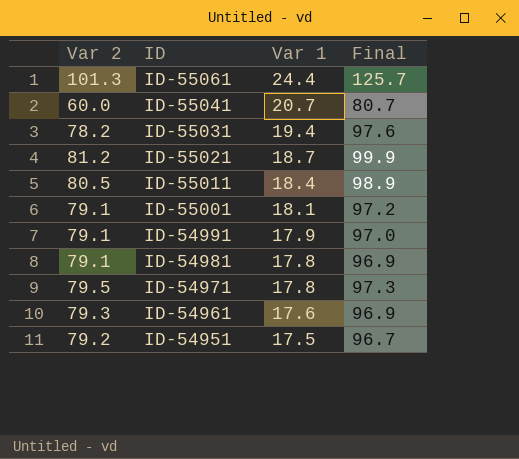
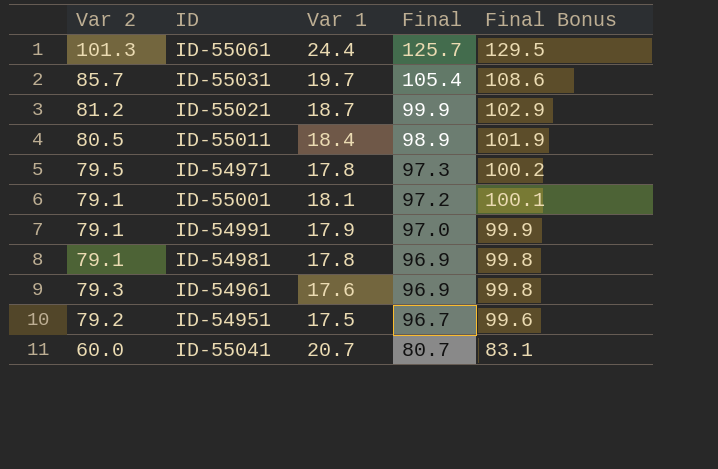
row order: ID descending -> Final descending
column Final Bonus | formula: none -> [Final] * 1.03
ID-55031 | Var 2: 78.2 -> 85.7
ID-55031 | Var 1: 19.4 -> 19.7
ID-55031 | Final: 97.6 -> 105.4

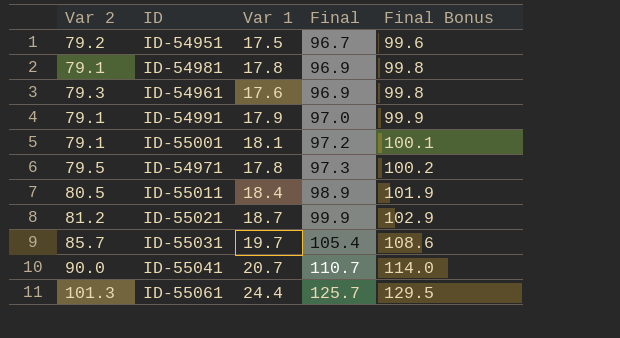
row order: Final descending -> Final ascending
ID-55041 | Var 2: 60.0 -> 90.0
ID-55041 | Final: 80.7 -> 110.7
ID-55041 | Final Bonus: 83.1 -> 114.0

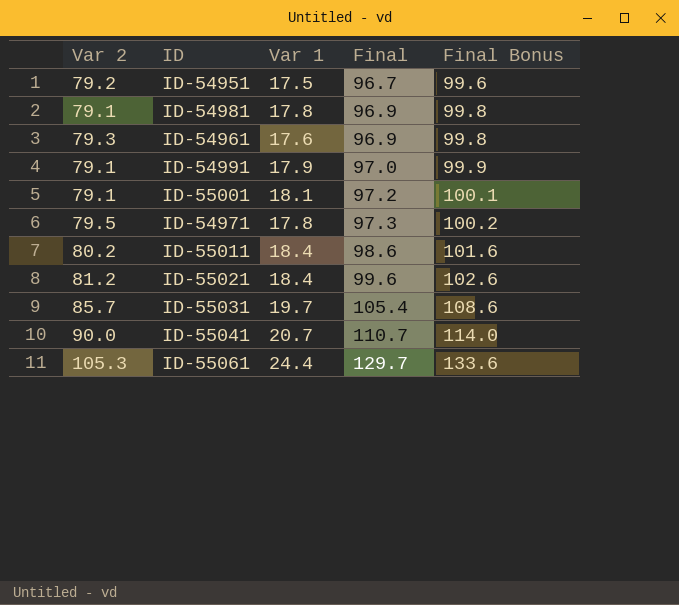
ID-55011 | Var 2: 80.5 -> 80.2
ID-55011 | Final: 98.9 -> 98.6
ID-55011 | Final Bonus: 101.9 -> 101.6
ID-55021 | Var 1: 18.7 -> 18.4
ID-55021 | Final: 99.9 -> 99.6
ID-55021 | Final Bonus: 102.9 -> 102.6
ID-55061 | Var 2: 101.3 -> 105.3
ID-55061 | Final: 125.7 -> 129.7
ID-55061 | Final Bonus: 129.5 -> 133.6

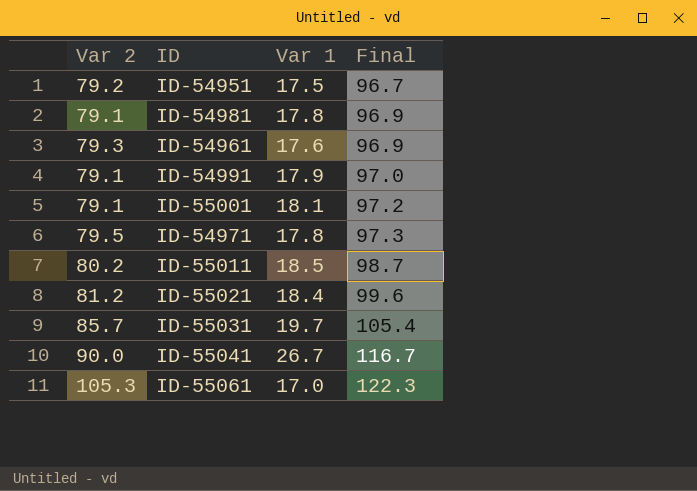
column Final Bonus | formula: [Final] * 1.03 -> none
ID-55011 | Var 1: 18.4 -> 18.5
ID-55011 | Final: 98.6 -> 98.7
ID-55041 | Var 1: 20.7 -> 26.7
ID-55041 | Final: 110.7 -> 116.7
ID-55061 | Var 1: 24.4 -> 17.0
ID-55061 | Final: 129.7 -> 122.3

